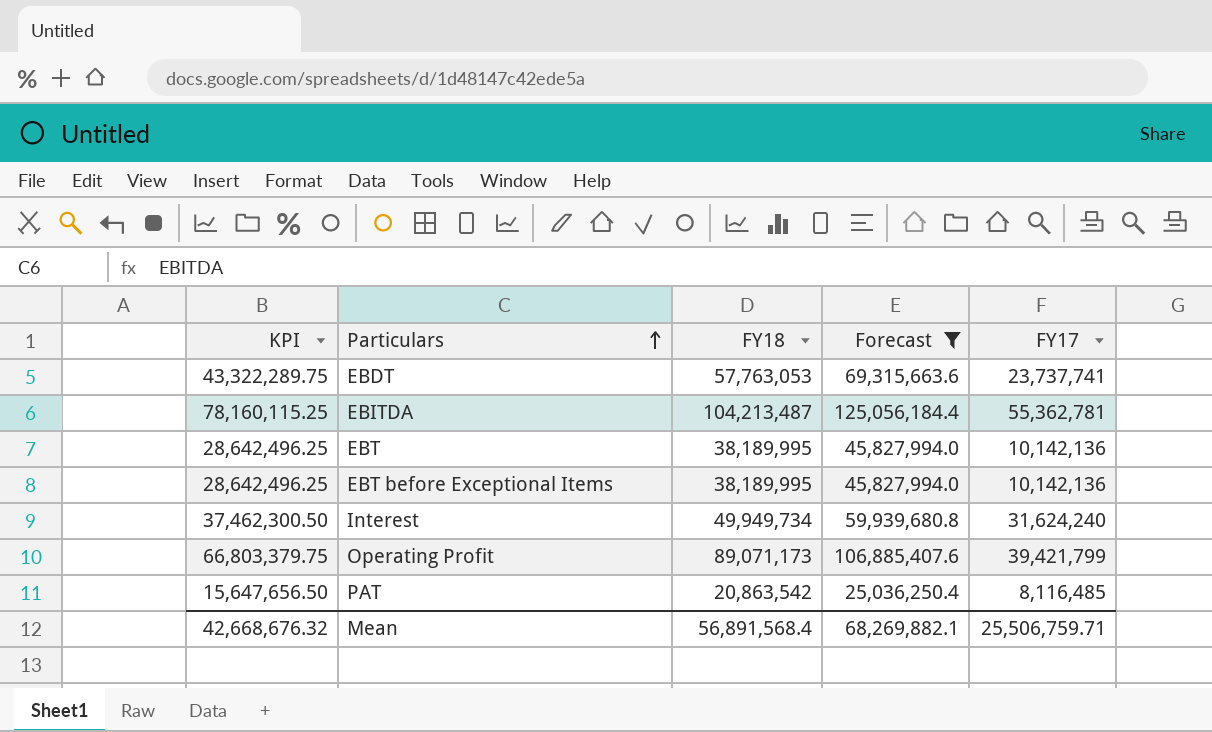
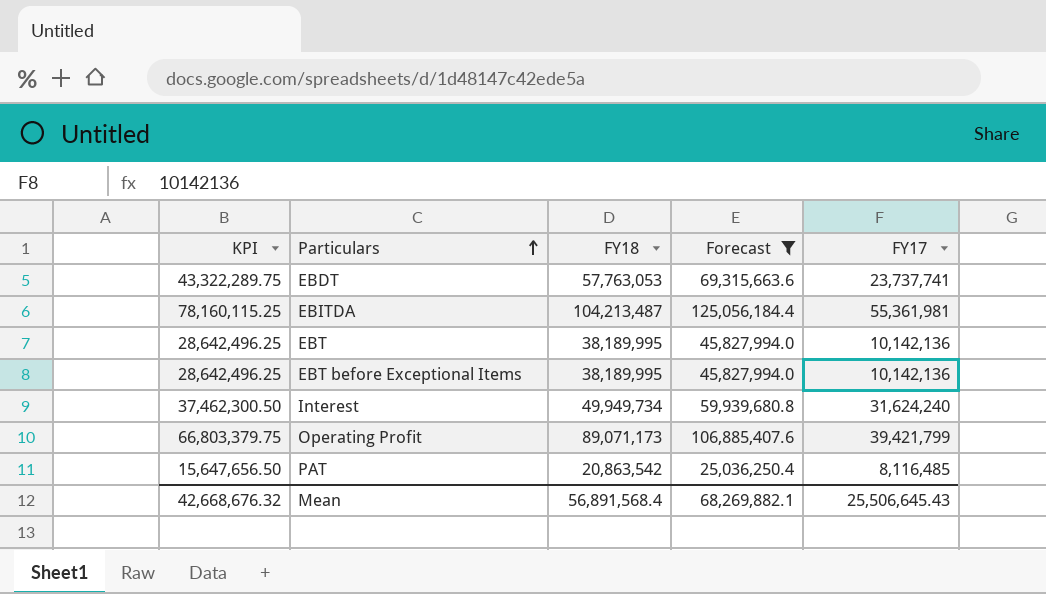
EBITDA | FY17: 55,362,781 -> 55,361,981
Mean | FY17: 25,506,759.71 -> 25,506,645.43

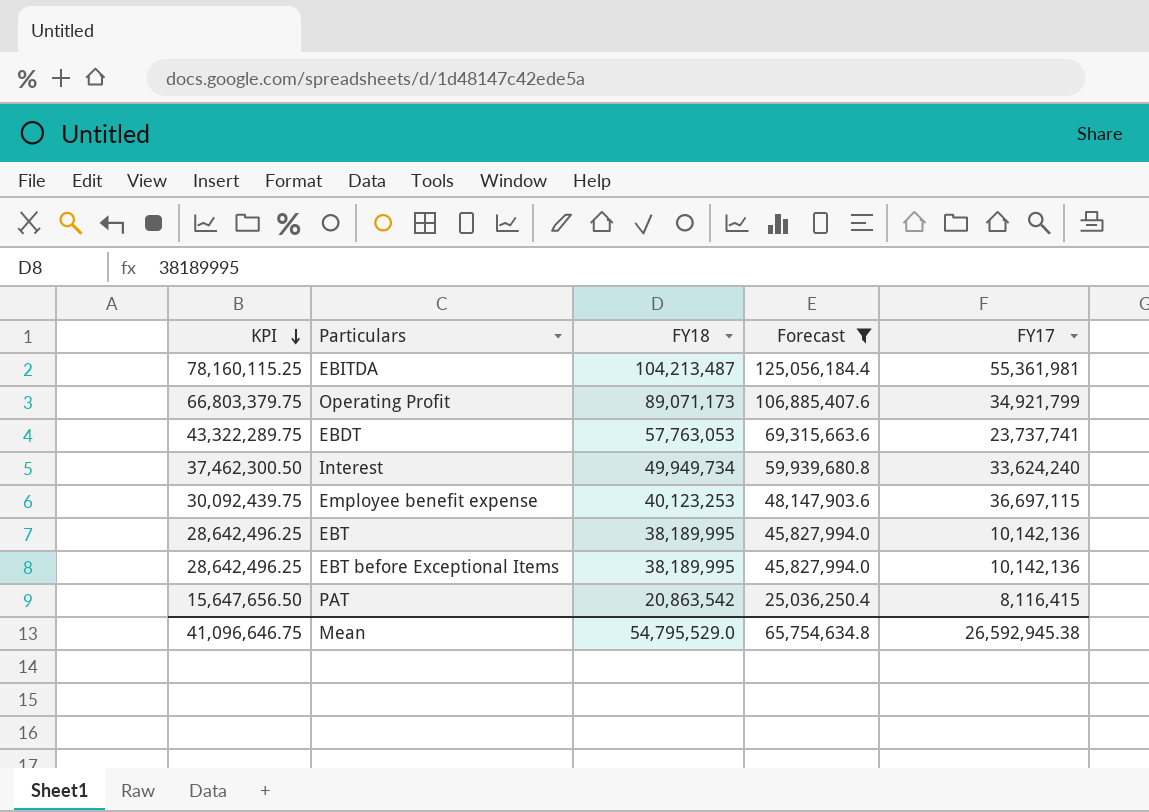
row order: Particulars ascending -> KPI descending
Operating Profit | FY17: 39,421,799 -> 34,921,799
Interest | FY17: 31,624,240 -> 33,624,240
row Employee benefit expense: none -> 30,092,439.75 | 40,123,253 | 48,147,903.6 | 36,697,115
PAT | FY17: 8,116,485 -> 8,116,415
Mean | KPI: 42,668,676.32 -> 41,096,646.75
Mean | FY18: 56,891,568.4 -> 54,795,529.0
Mean | Forecast: 68,269,882.1 -> 65,754,634.8
Mean | FY17: 25,506,645.43 -> 26,592,945.38

